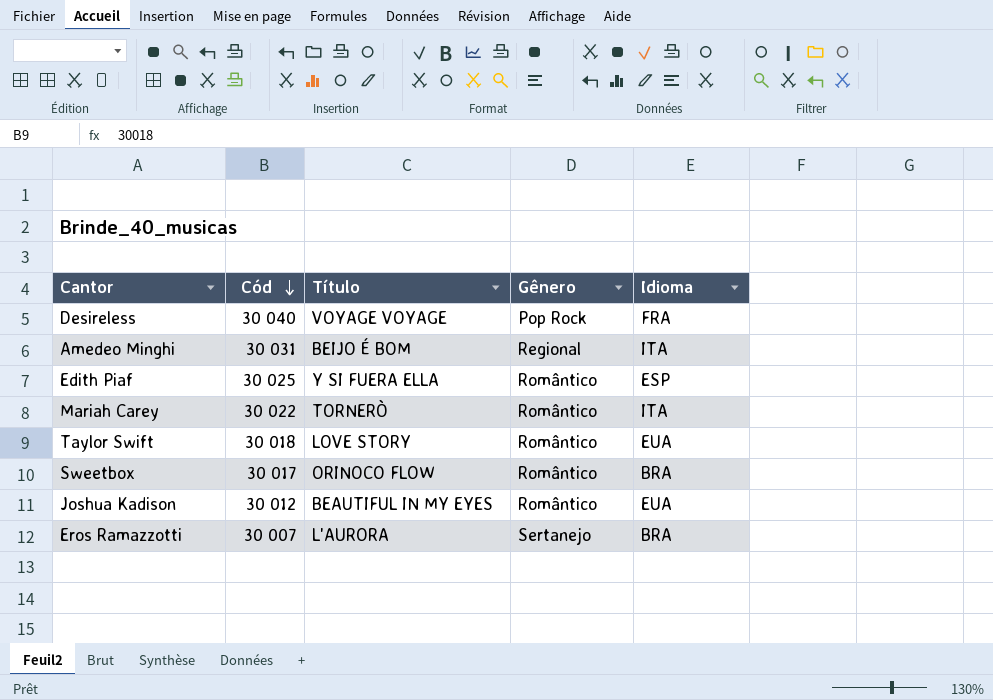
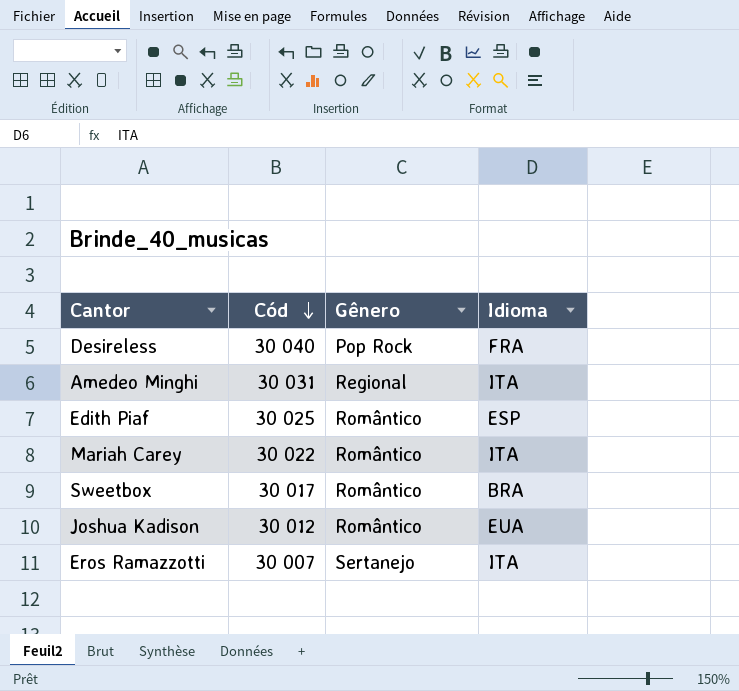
column Título | position: 3 -> none
row Taylor Swift: 30 018 | LOVE STORY | Romântico | EUA -> none
Eros Ramazzotti | Idioma: BRA -> ITA

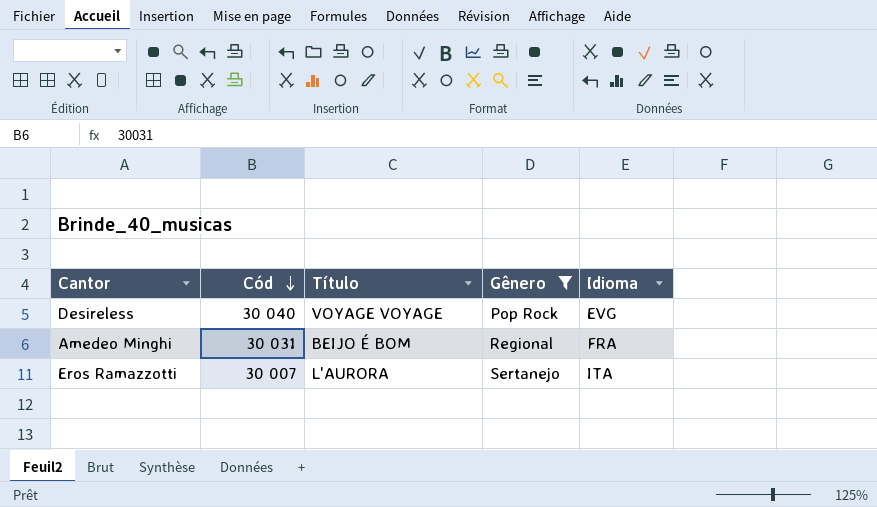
filter: none -> Gênero != Romântico
column Título | position: none -> 3
Desireless | Idioma: FRA -> EVG
Amedeo Minghi | Idioma: ITA -> FRA

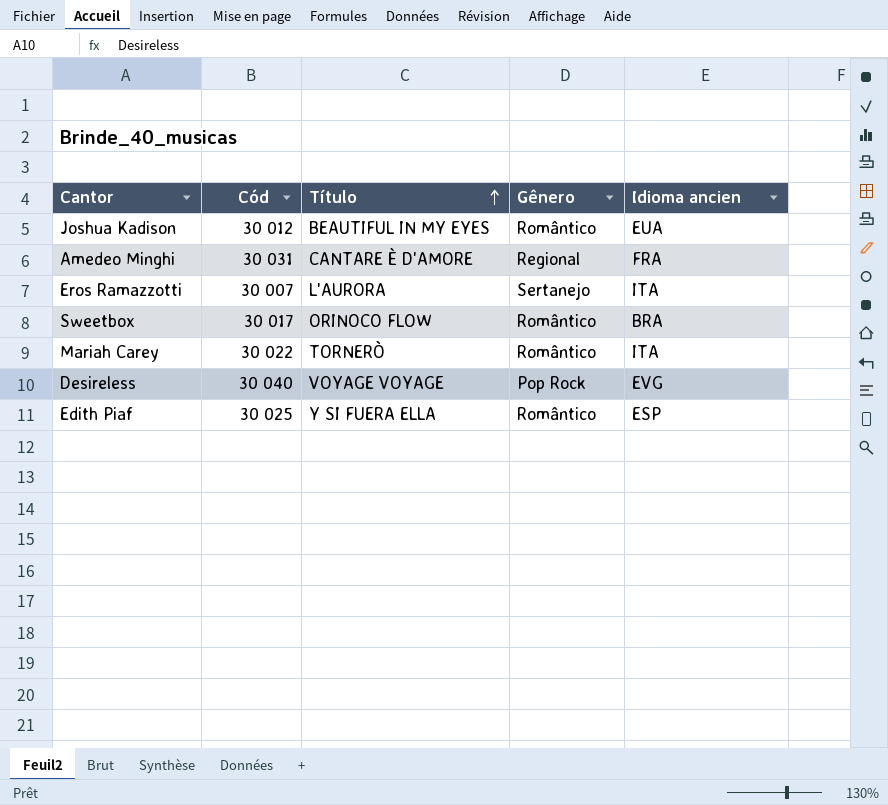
filter: Gênero != Romântico -> none
row order: Cód descending -> Título ascending
column name: Idioma -> Idioma ancien
Amedeo Minghi | Título: BEIJO É BOM -> CANTARE È D'AMORE

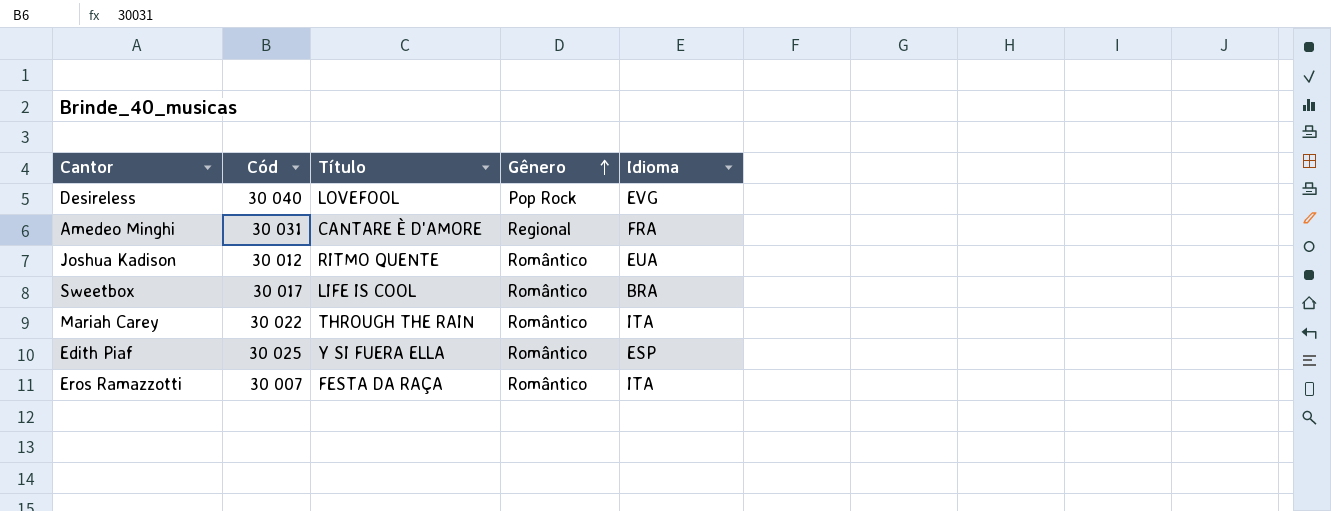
row order: Título ascending -> Gênero ascending
column name: Idioma ancien -> Idioma
Desireless | Título: VOYAGE VOYAGE -> LOVEFOOL
Joshua Kadison | Título: BEAUTIFUL IN MY EYES -> RITMO QUENTE
Sweetbox | Título: ORINOCO FLOW -> LIFE IS COOL
Mariah Carey | Título: TORNERÒ -> THROUGH THE RAIN
Eros Ramazzotti | Título: L'AURORA -> FESTA DA RAÇA
Eros Ramazzotti | Gênero: Sertanejo -> Romântico

